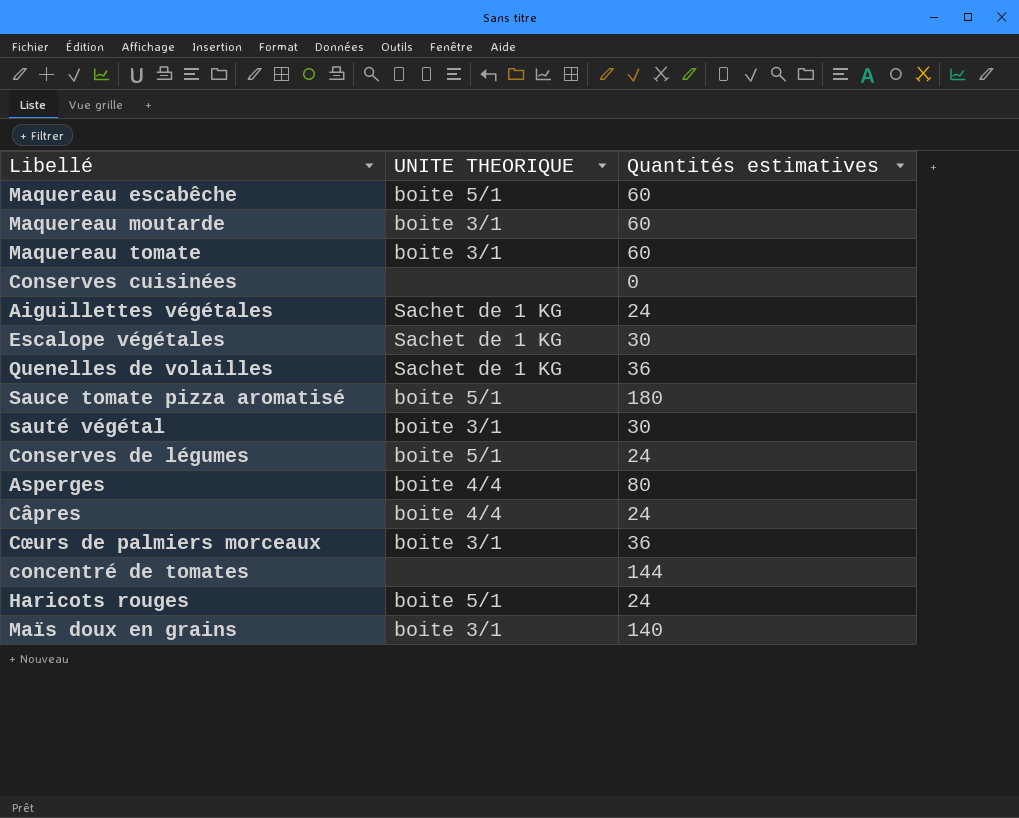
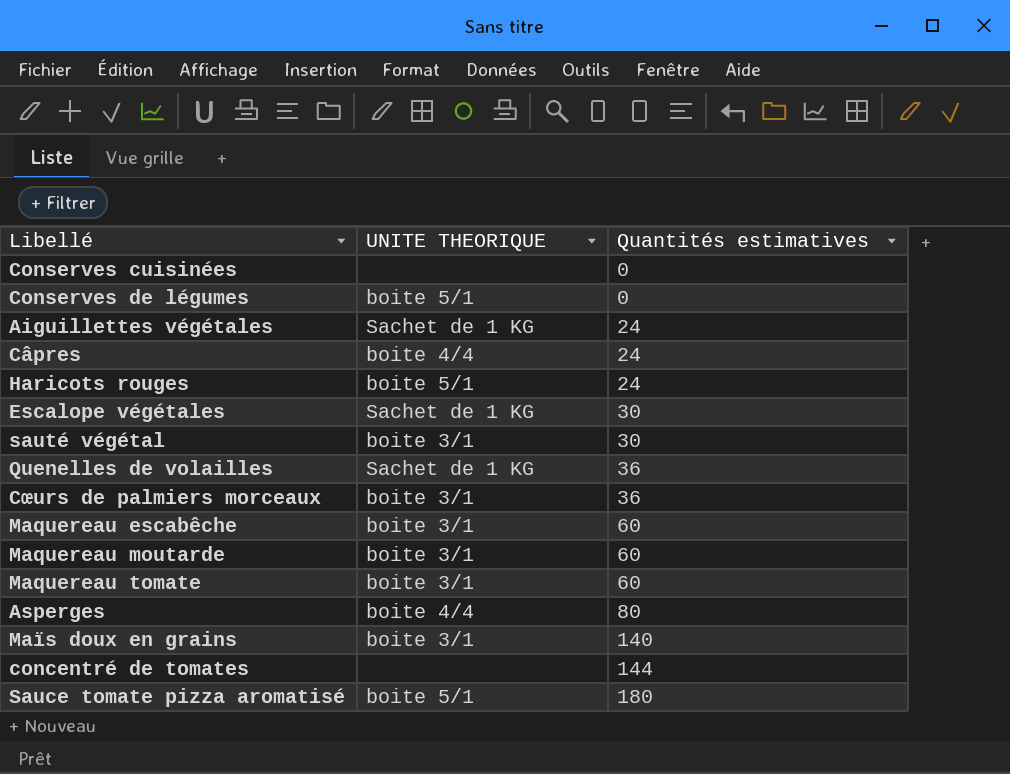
row order: none -> Quantités estimatives ascending
Conserves de légumes | Quantités estimatives: 24 -> 0
Maquereau escabêche | UNITE THEORIQUE: boite 5/1 -> boite 3/1

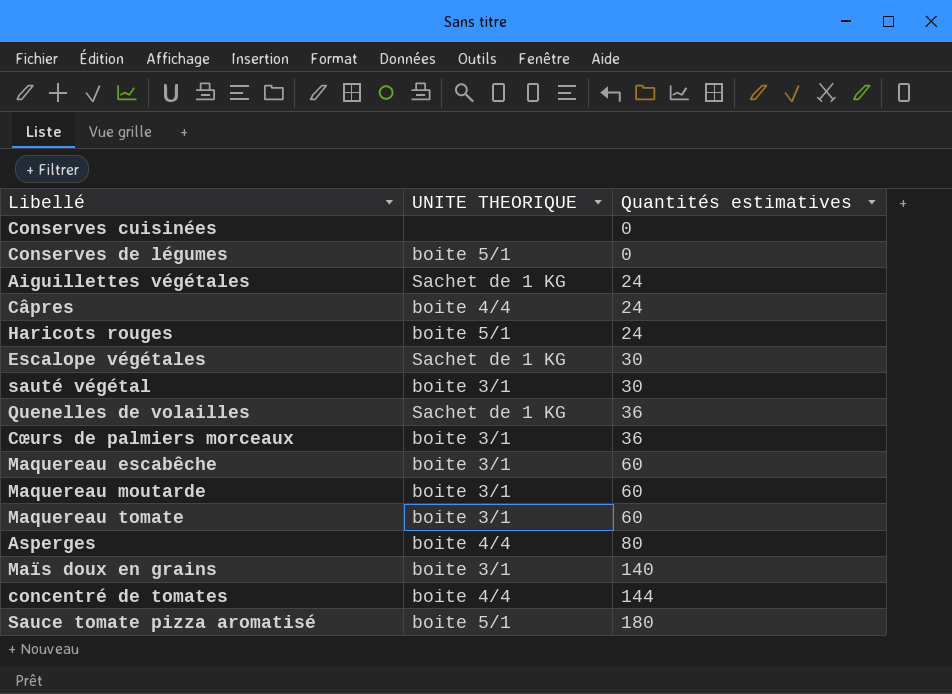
concentré de tomates | UNITE THEORIQUE: none -> boite 4/4

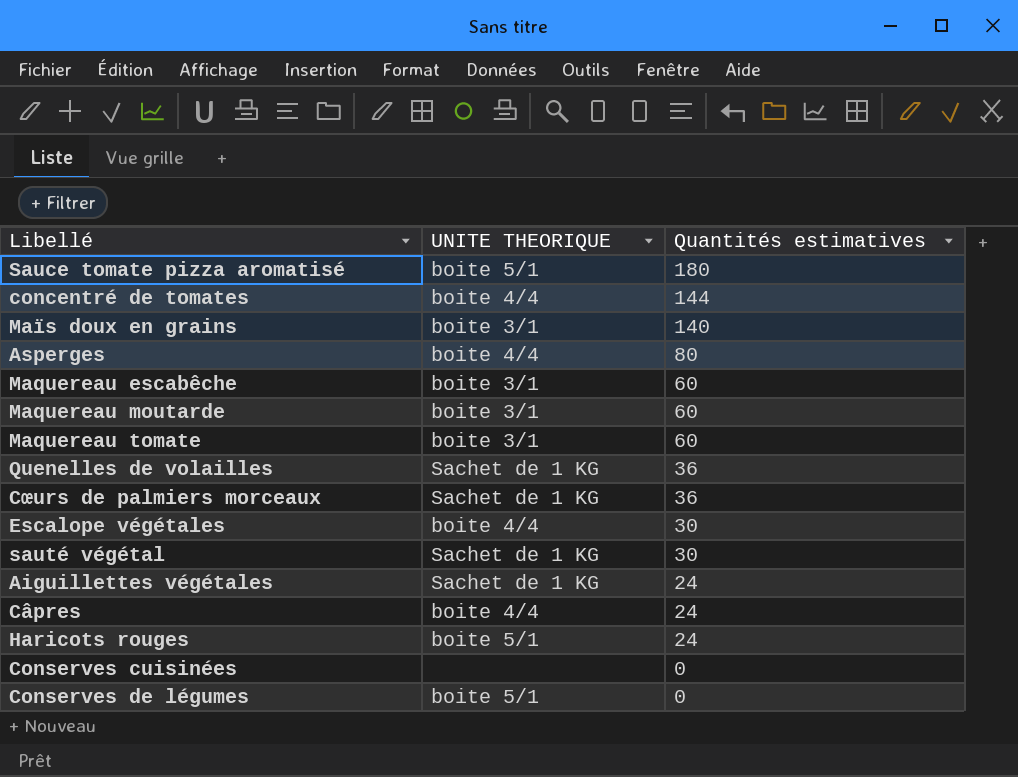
row order: Quantités estimatives ascending -> Quantités estimatives descending
Cœurs de palmiers morceaux | UNITE THEORIQUE: boite 3/1 -> Sachet de 1 KG
Escalope végétales | UNITE THEORIQUE: Sachet de 1 KG -> boite 4/4
sauté végétal | UNITE THEORIQUE: boite 3/1 -> Sachet de 1 KG

